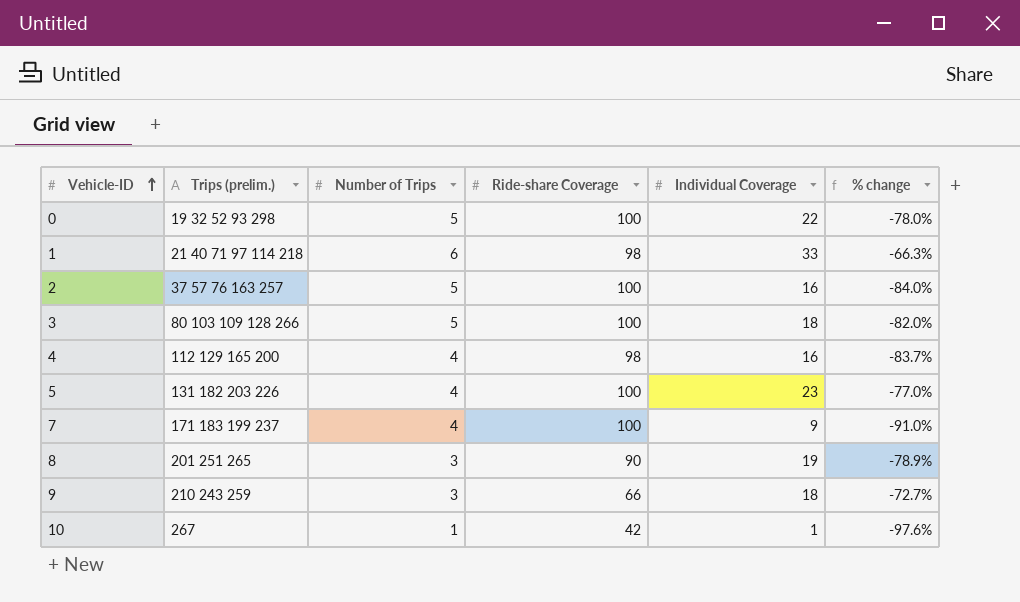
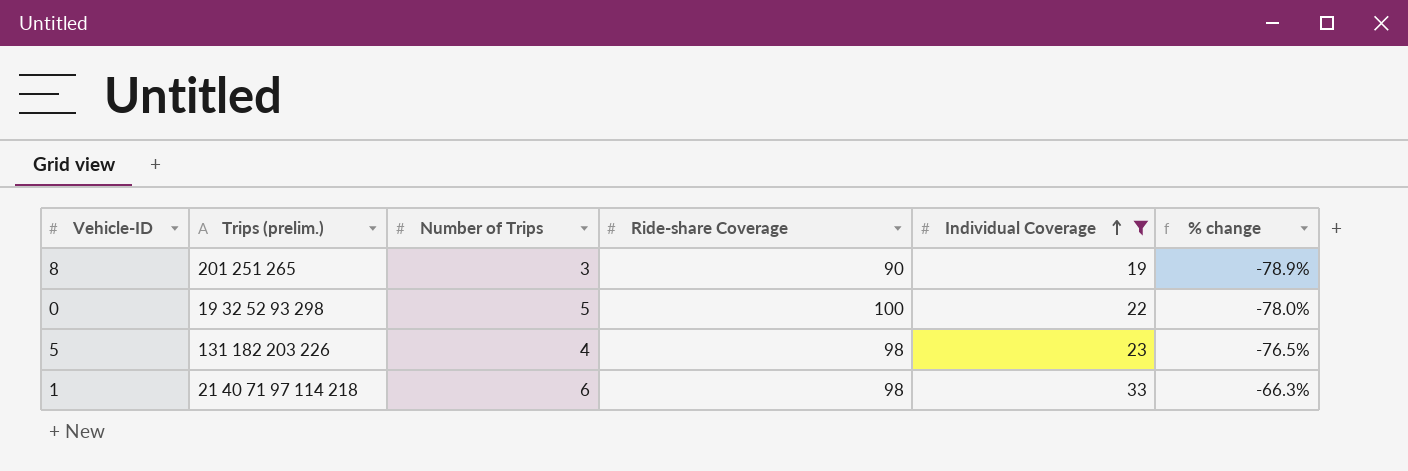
filter: none -> Individual Coverage >= 19
row order: Vehicle-ID ascending -> Individual Coverage ascending
5 | Ride-share Coverage: 100 -> 98
5 | % change: -77.0% -> -76.5%

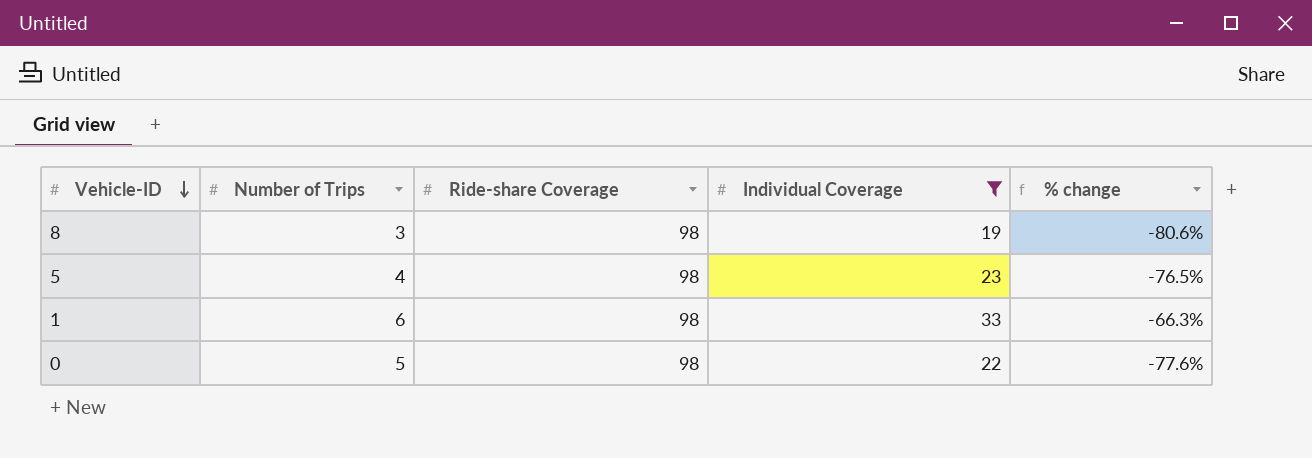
row order: Individual Coverage ascending -> Vehicle-ID descending
column Trips (prelim.) | position: 2 -> none
8 | Ride-share Coverage: 90 -> 98
8 | % change: -78.9% -> -80.6%
0 | Ride-share Coverage: 100 -> 98
0 | % change: -78.0% -> -77.6%

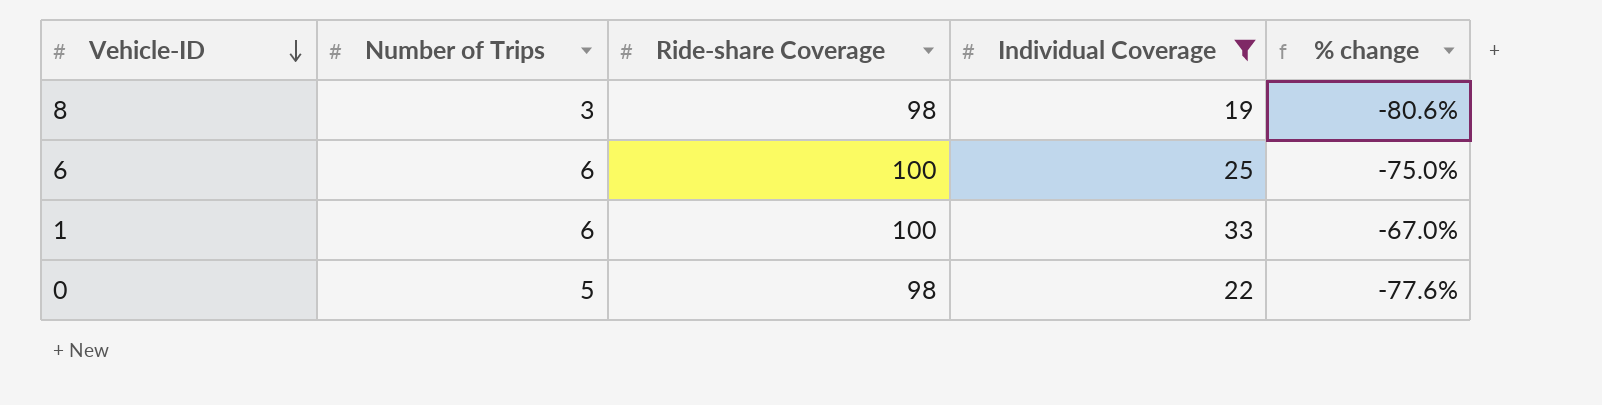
row 5: 4 | 98 | 23 | -76.5% -> none
row 6: none -> 6 | 100 | 25 | -75.0%
1 | Ride-share Coverage: 98 -> 100
1 | % change: -66.3% -> -67.0%

